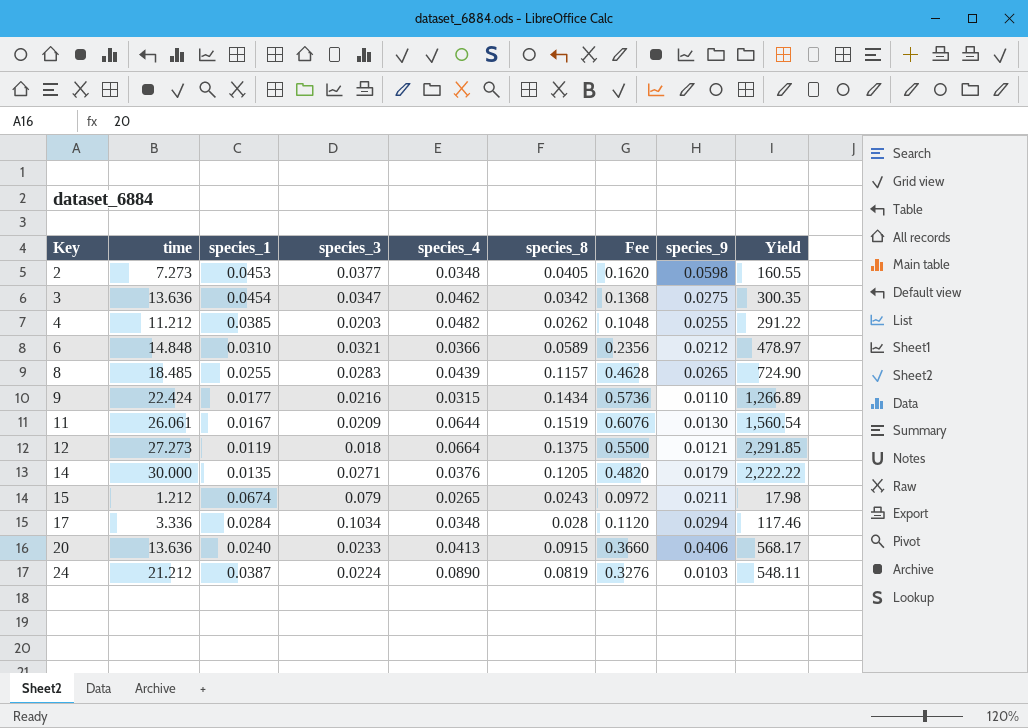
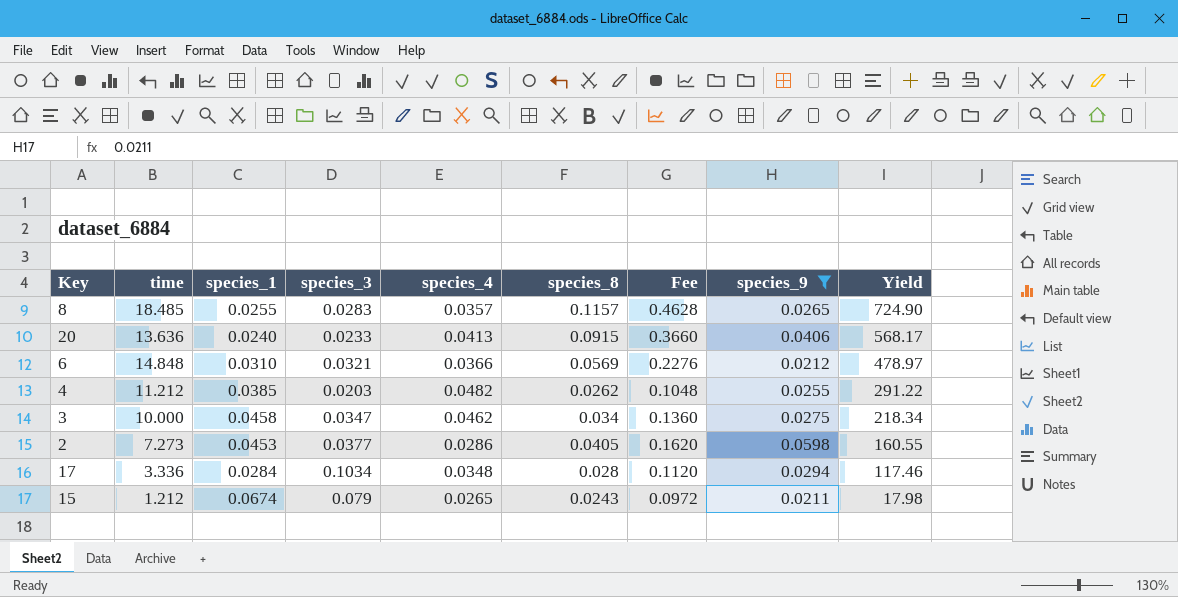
filter: none -> species_9 >= 0.0211
row order: Key ascending -> Yield descending
8 | species_4: 0.0439 -> 0.0357
6 | species_8: 0.0589 -> 0.0569
6 | Fee: 0.2356 -> 0.2276
3 | time: 13.636 -> 10.000
3 | species_1: 0.0454 -> 0.0458
3 | species_8: 0.0342 -> 0.034
3 | Fee: 0.1368 -> 0.1360
3 | Yield: 300.35 -> 218.34
2 | species_4: 0.0348 -> 0.0286

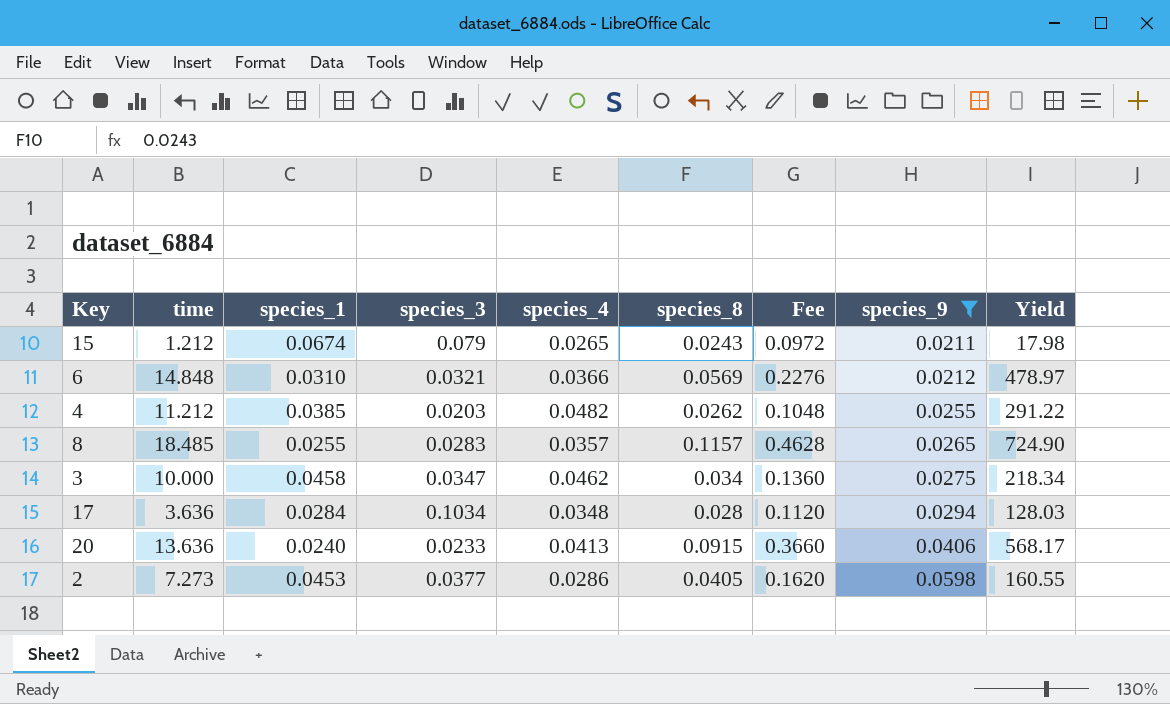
row order: Yield descending -> species_9 ascending
17 | time: 3.336 -> 3.636
17 | Yield: 117.46 -> 128.03

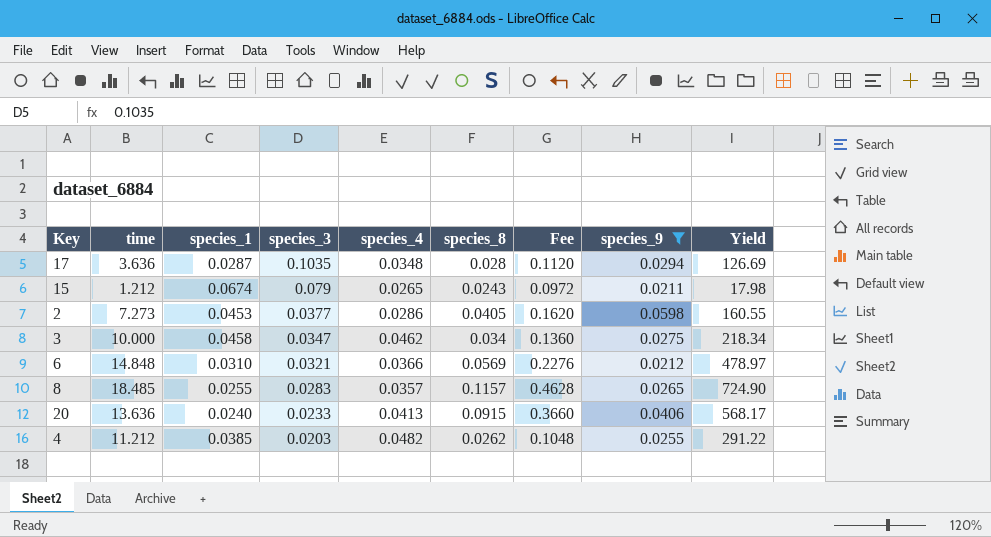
row order: species_9 ascending -> species_3 descending
17 | species_1: 0.0284 -> 0.0287
17 | species_3: 0.1034 -> 0.1035
17 | Yield: 128.03 -> 126.69

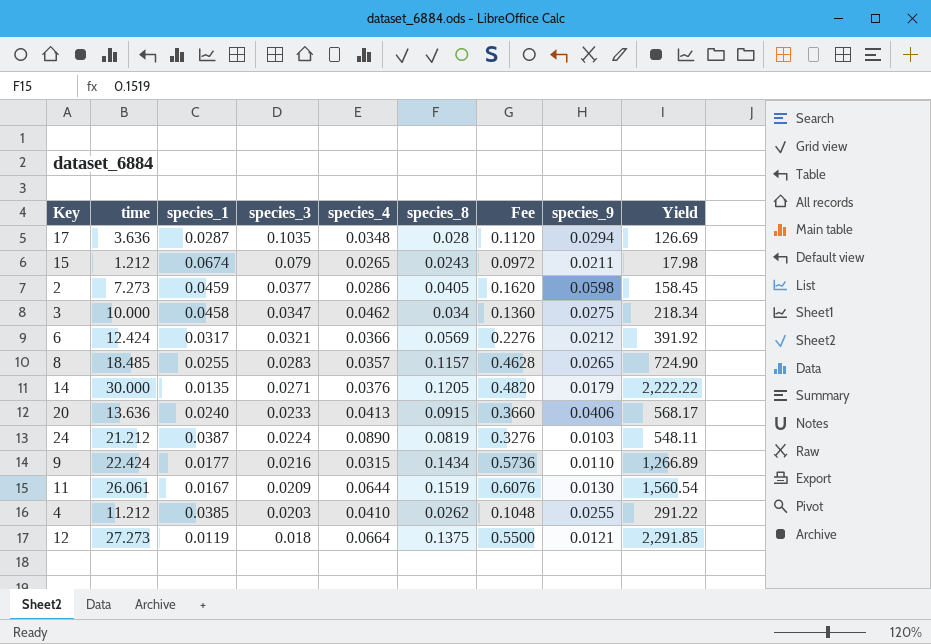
filter: species_9 >= 0.0211 -> none
2 | species_1: 0.0453 -> 0.0459
2 | Yield: 160.55 -> 158.45
6 | time: 14.848 -> 12.424
6 | species_1: 0.0310 -> 0.0317
6 | Yield: 478.97 -> 391.92
4 | species_4: 0.0482 -> 0.0410

